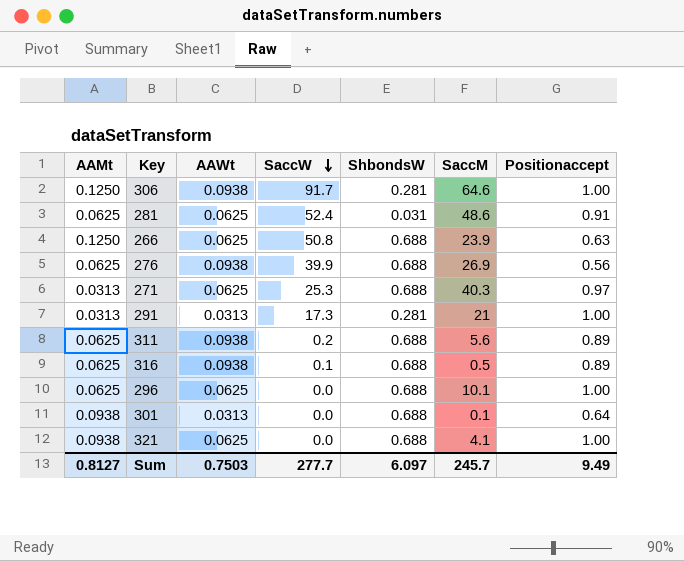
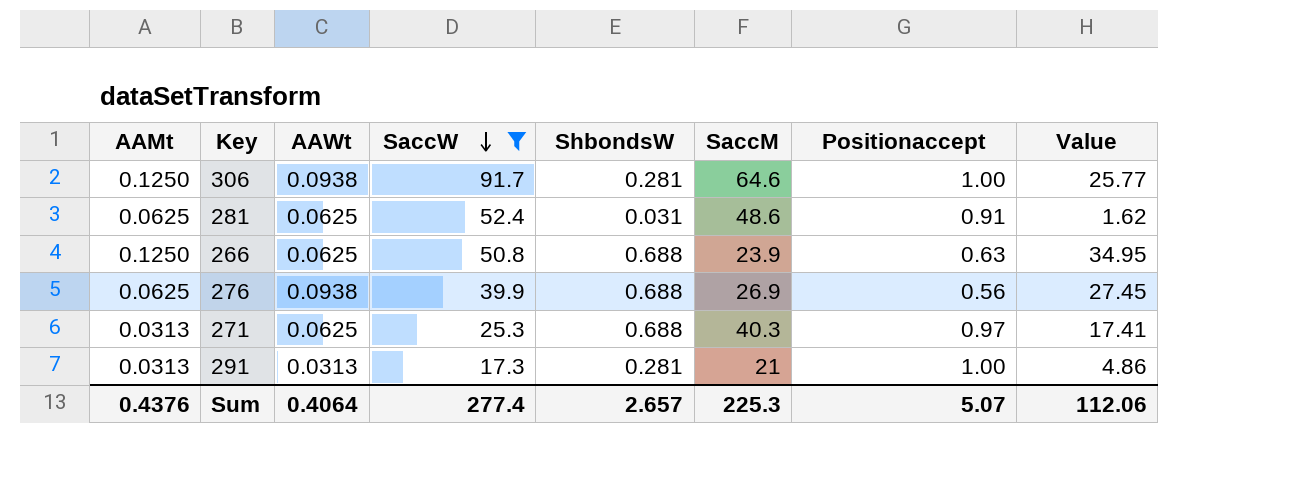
filter: none -> SaccW >= 17.3
column Value | formula: none -> [SaccW] * [ShbondsW]
Sum | AAMt: 0.8127 -> 0.4376
Sum | AAWt: 0.7503 -> 0.4064
Sum | SaccW: 277.7 -> 277.4
Sum | ShbondsW: 6.097 -> 2.657
Sum | SaccM: 245.7 -> 225.3
Sum | Positionaccept: 9.49 -> 5.07

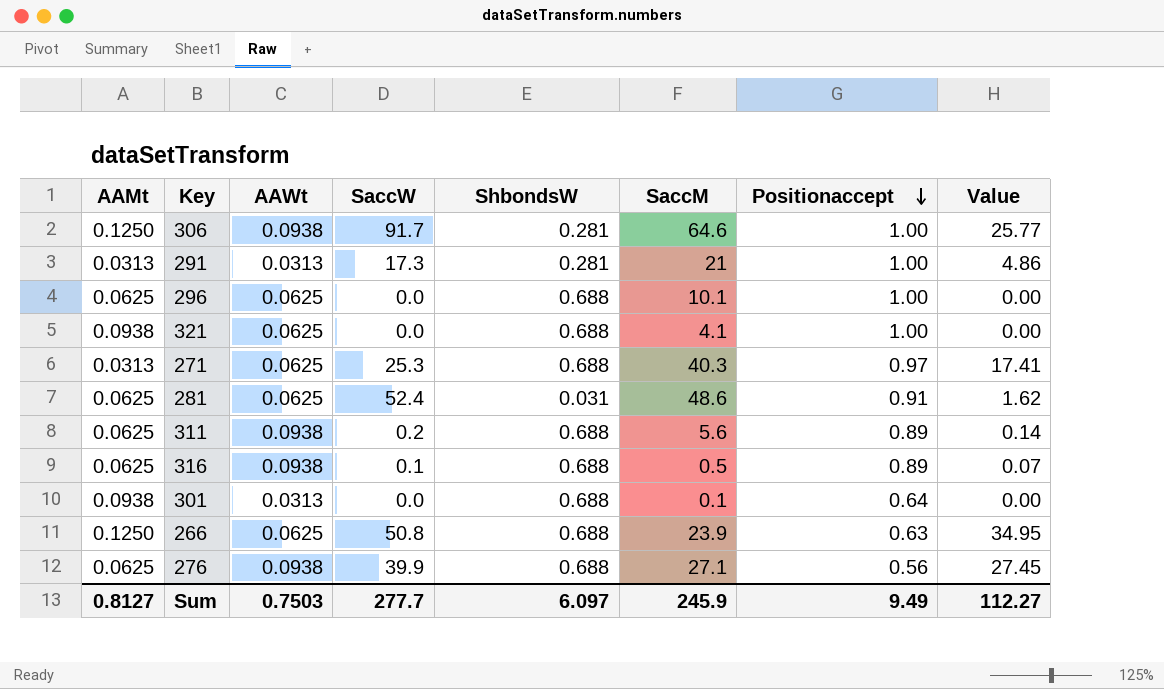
filter: SaccW >= 17.3 -> none
row order: SaccW descending -> Positionaccept descending
276 | SaccM: 26.9 -> 27.1
Sum | AAMt: 0.4376 -> 0.8127
Sum | AAWt: 0.4064 -> 0.7503
Sum | SaccW: 277.4 -> 277.7
Sum | ShbondsW: 2.657 -> 6.097
Sum | SaccM: 225.3 -> 245.9
Sum | Positionaccept: 5.07 -> 9.49
Sum | Value: 112.06 -> 112.27

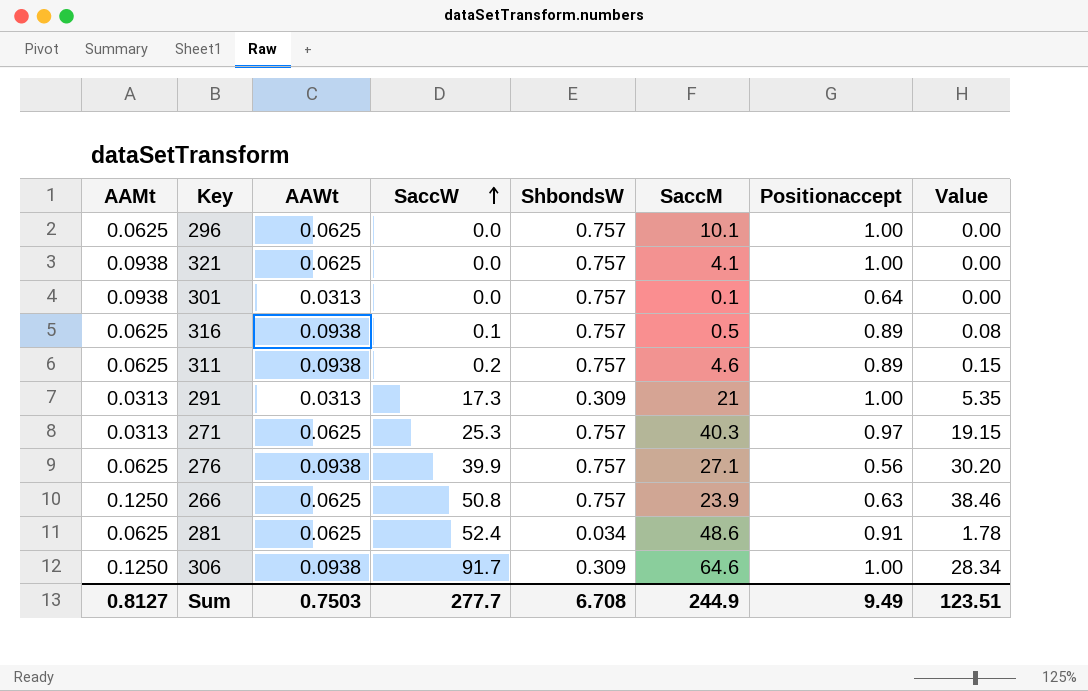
row order: Positionaccept descending -> SaccW ascending
296 | ShbondsW: 0.688 -> 0.757
321 | ShbondsW: 0.688 -> 0.757
301 | ShbondsW: 0.688 -> 0.757
316 | ShbondsW: 0.688 -> 0.757
316 | Value: 0.07 -> 0.08
311 | ShbondsW: 0.688 -> 0.757
311 | SaccM: 5.6 -> 4.6
311 | Value: 0.14 -> 0.15
291 | ShbondsW: 0.281 -> 0.309
291 | Value: 4.86 -> 5.35
271 | ShbondsW: 0.688 -> 0.757
271 | Value: 17.41 -> 19.15
276 | ShbondsW: 0.688 -> 0.757
276 | Value: 27.45 -> 30.20
266 | ShbondsW: 0.688 -> 0.757
266 | Value: 34.95 -> 38.46
281 | ShbondsW: 0.031 -> 0.034
281 | Value: 1.62 -> 1.78
306 | ShbondsW: 0.281 -> 0.309
306 | Value: 25.77 -> 28.34
Sum | ShbondsW: 6.097 -> 6.708
Sum | SaccM: 245.9 -> 244.9
Sum | Value: 112.27 -> 123.51

